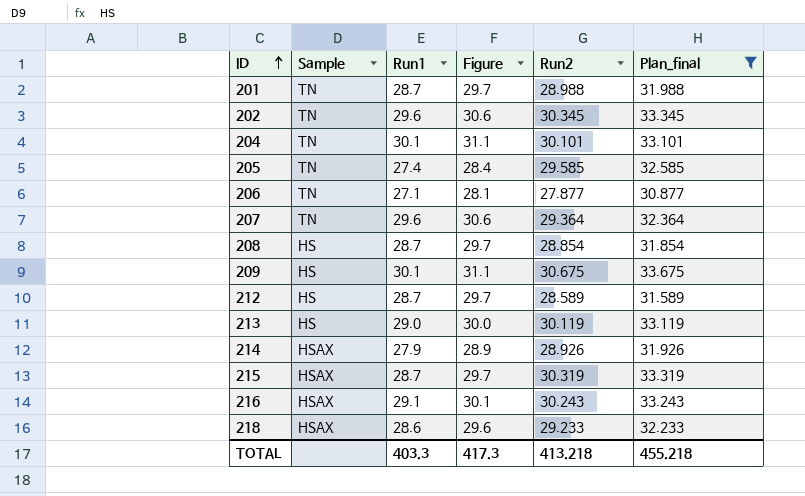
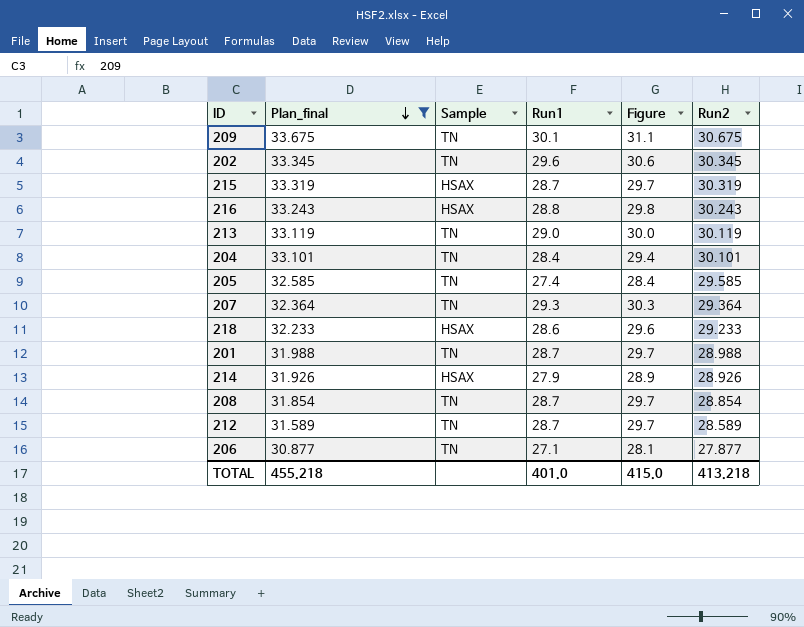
row order: ID ascending -> Plan_final descending
column Plan_final | position: 6 -> 2
209 | Sample: HS -> TN
216 | Run1: 29.1 -> 28.8
216 | Figure: 30.1 -> 29.8
213 | Sample: HS -> TN
204 | Run1: 30.1 -> 28.4
204 | Figure: 31.1 -> 29.4
207 | Run1: 29.6 -> 29.3
207 | Figure: 30.6 -> 30.3
208 | Sample: HS -> TN
212 | Sample: HS -> TN
TOTAL | Run1: 403.3 -> 401.0
TOTAL | Figure: 417.3 -> 415.0

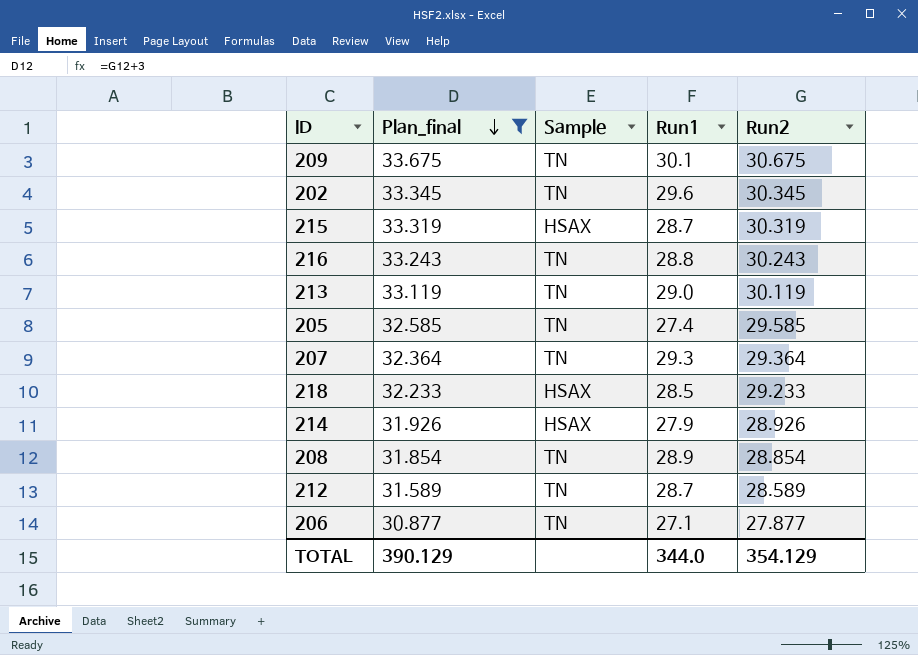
column Figure | formula: [Run1] + 1 -> none
row 204: 33.101 | TN | 28.4 | 29.4 | 30.101 -> none
row 201: 31.988 | TN | 28.7 | 29.7 | 28.988 -> none
216 | Sample: HSAX -> TN
218 | Run1: 28.6 -> 28.5
208 | Run1: 28.7 -> 28.9
TOTAL | Plan_final: 455.218 -> 390.129
TOTAL | Run1: 401.0 -> 344.0
TOTAL | Run2: 413.218 -> 354.129

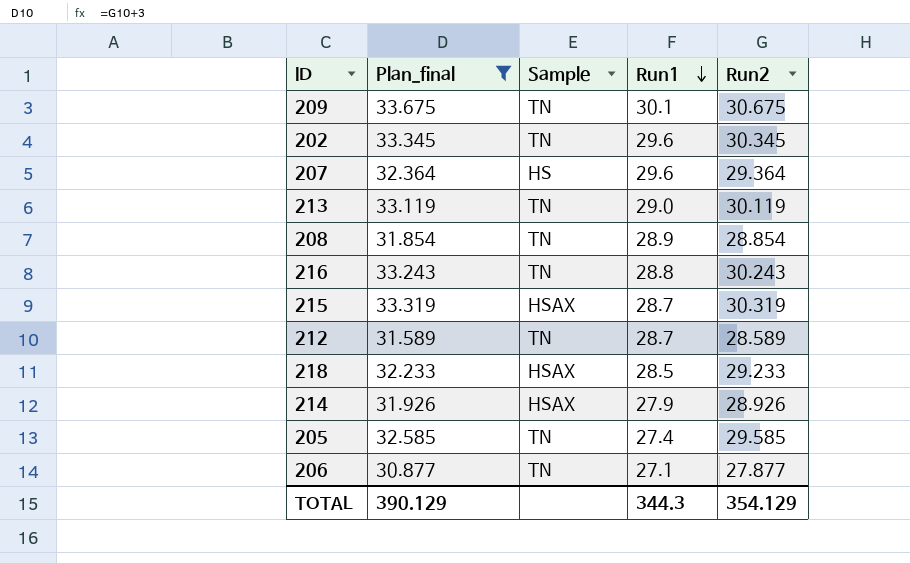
row order: Plan_final descending -> Run1 descending
207 | Sample: TN -> HS
207 | Run1: 29.3 -> 29.6
TOTAL | Run1: 344.0 -> 344.3

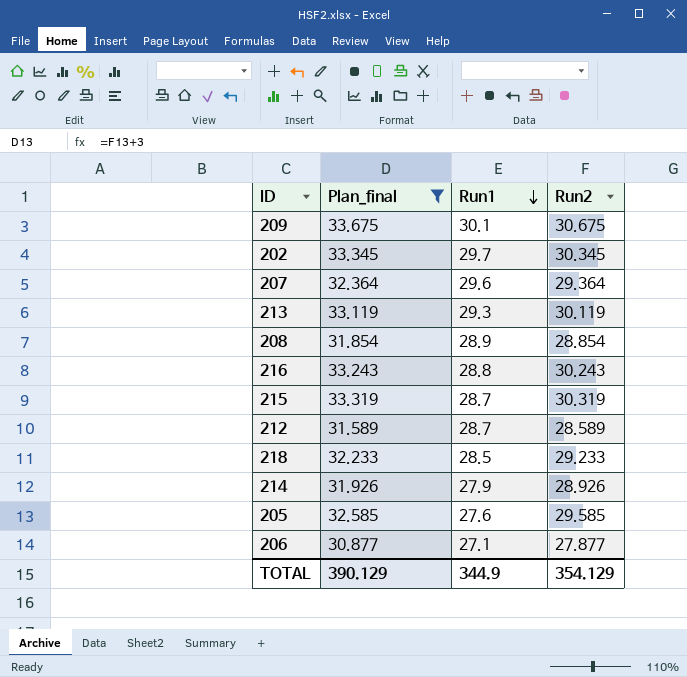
column Sample | position: 3 -> none
202 | Run1: 29.6 -> 29.7
213 | Run1: 29.0 -> 29.3
205 | Run1: 27.4 -> 27.6
TOTAL | Run1: 344.3 -> 344.9

